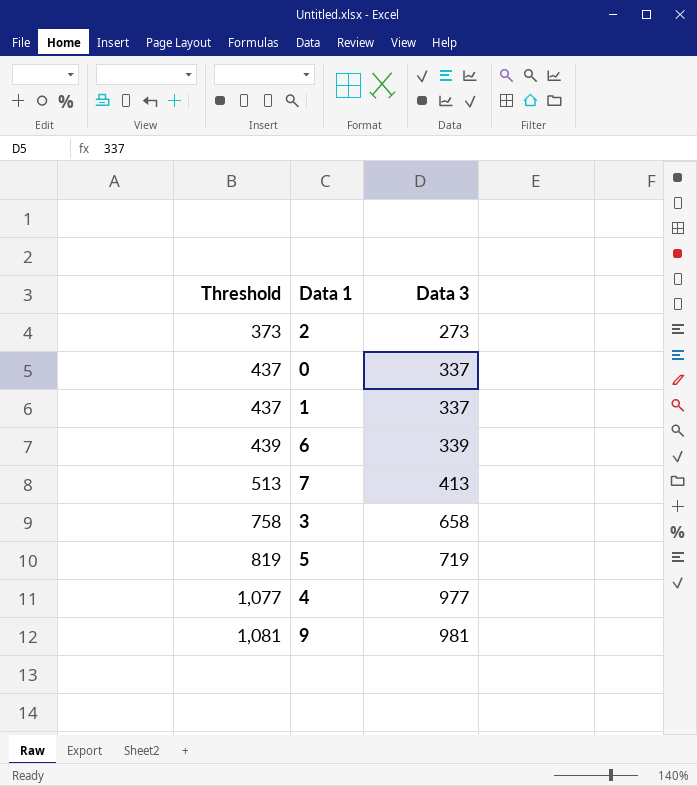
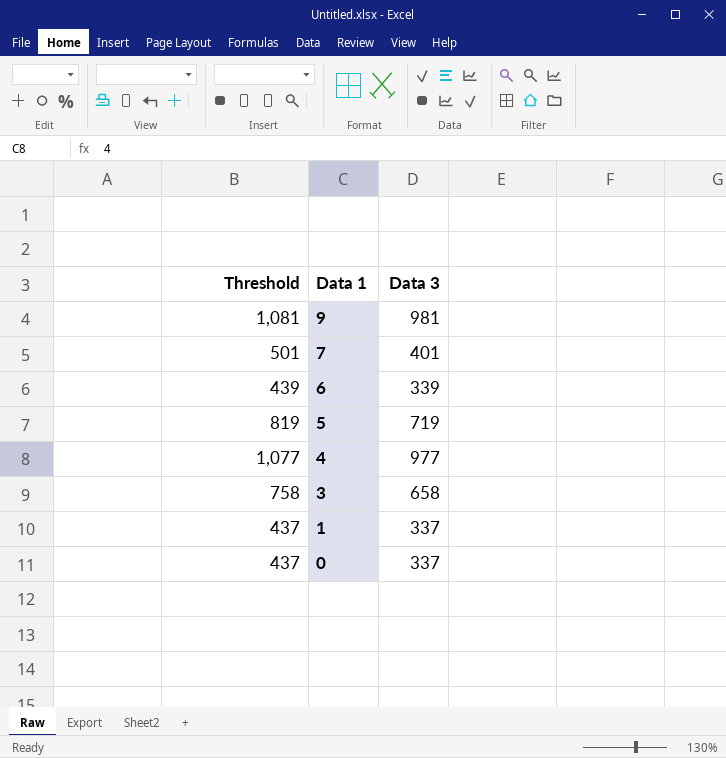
row order: Threshold ascending -> Data 1 descending
row 2: 373 | 273 -> none
7 | Threshold: 513 -> 501
7 | Data 3: 413 -> 401

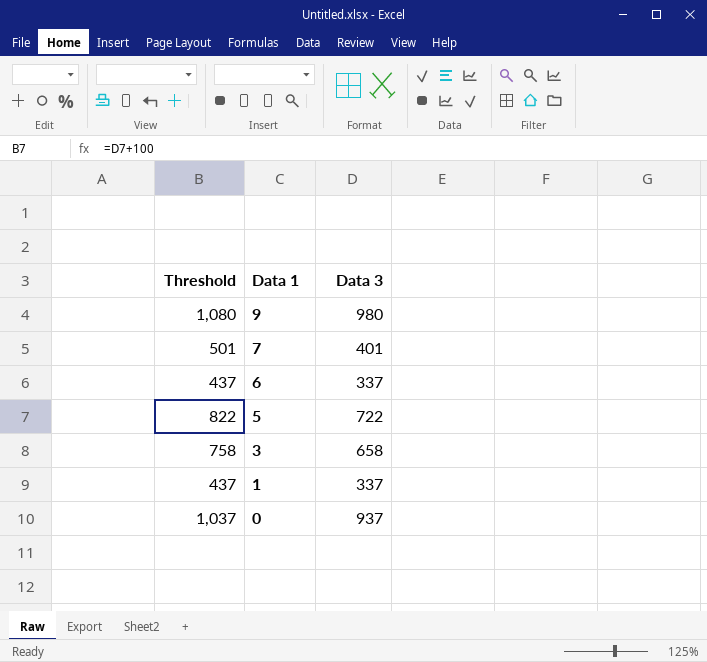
row 4: 1,077 | 977 -> none
9 | Threshold: 1,081 -> 1,080
9 | Data 3: 981 -> 980
6 | Threshold: 439 -> 437
6 | Data 3: 339 -> 337
5 | Threshold: 819 -> 822
5 | Data 3: 719 -> 722
0 | Threshold: 437 -> 1,037
0 | Data 3: 337 -> 937

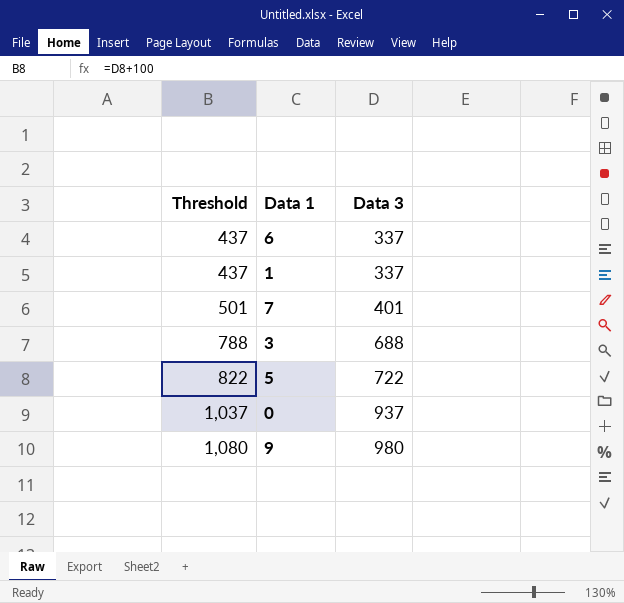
row order: Data 1 descending -> Threshold ascending
3 | Threshold: 758 -> 788
3 | Data 3: 658 -> 688

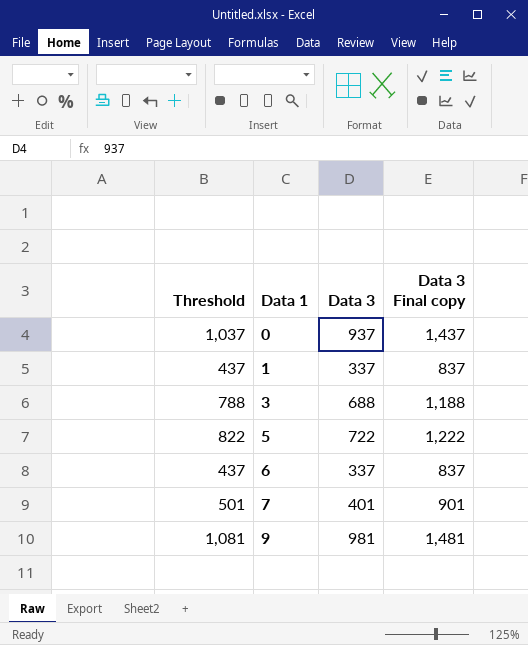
row order: Threshold ascending -> Data 1 ascending
column Data 3 Final copy | formula: none -> [Data 3] + 500
9 | Threshold: 1,080 -> 1,081
9 | Data 3: 980 -> 981

